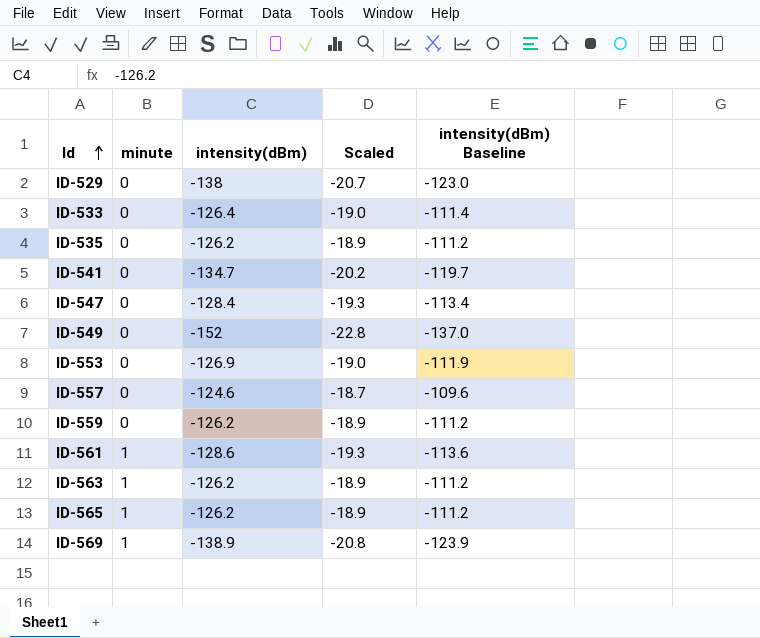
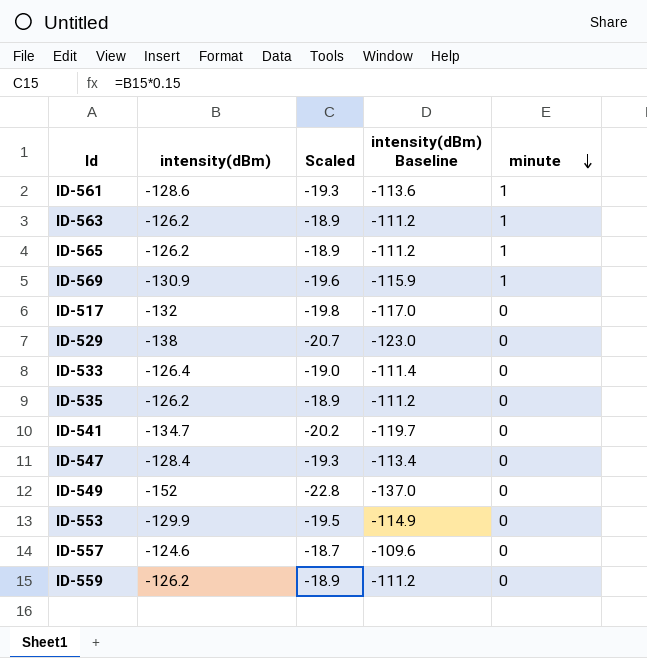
row order: Id ascending -> minute descending
column minute | position: 2 -> 5
ID-569 | intensity(dBm): -138.9 -> -130.9
ID-569 | Scaled: -20.8 -> -19.6
ID-569 | intensity(dBm) Baseline: -123.9 -> -115.9
row ID-517: none -> -132 | -19.8 | -117.0 | 0
ID-553 | intensity(dBm): -126.9 -> -129.9
ID-553 | Scaled: -19.0 -> -19.5
ID-553 | intensity(dBm) Baseline: -111.9 -> -114.9

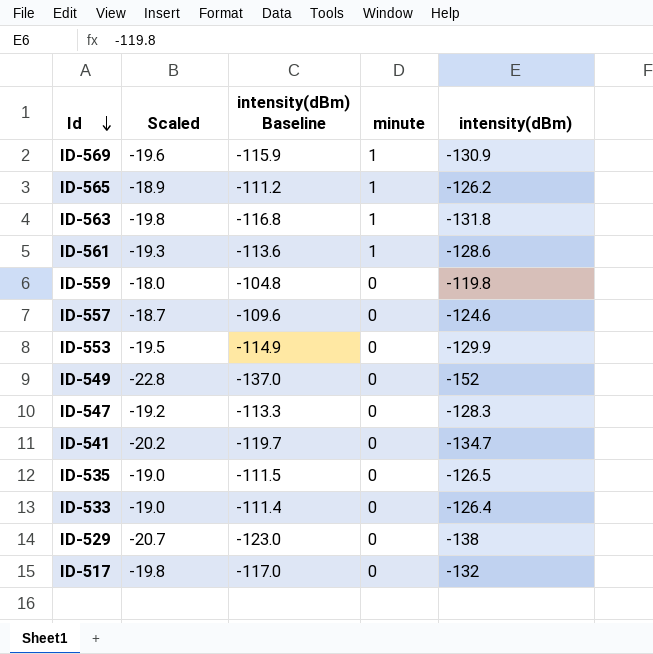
row order: minute descending -> Id descending
column intensity(dBm) | position: 2 -> 5
ID-563 | Scaled: -18.9 -> -19.8
ID-563 | intensity(dBm) Baseline: -111.2 -> -116.8
ID-563 | intensity(dBm): -126.2 -> -131.8
ID-559 | Scaled: -18.9 -> -18.0
ID-559 | intensity(dBm) Baseline: -111.2 -> -104.8
ID-559 | intensity(dBm): -126.2 -> -119.8
ID-547 | Scaled: -19.3 -> -19.2
ID-547 | intensity(dBm) Baseline: -113.4 -> -113.3
ID-547 | intensity(dBm): -128.4 -> -128.3
ID-535 | Scaled: -18.9 -> -19.0
ID-535 | intensity(dBm) Baseline: -111.2 -> -111.5
ID-535 | intensity(dBm): -126.2 -> -126.5

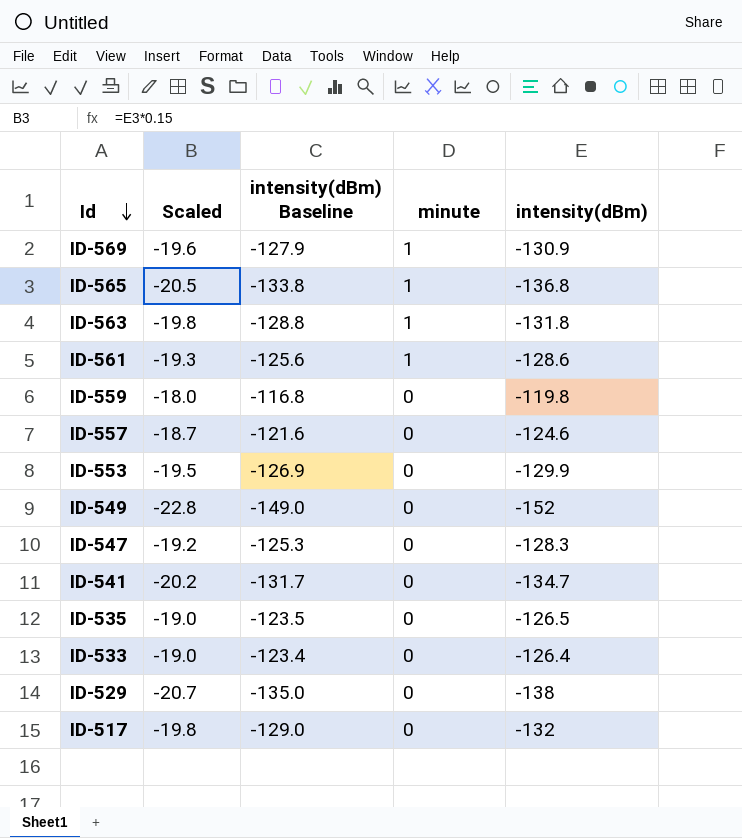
column intensity(dBm) Baseline | formula: [intensity(dBm)] + 15 -> [intensity(dBm)] + 3
ID-565 | Scaled: -18.9 -> -20.5
ID-565 | intensity(dBm): -126.2 -> -136.8

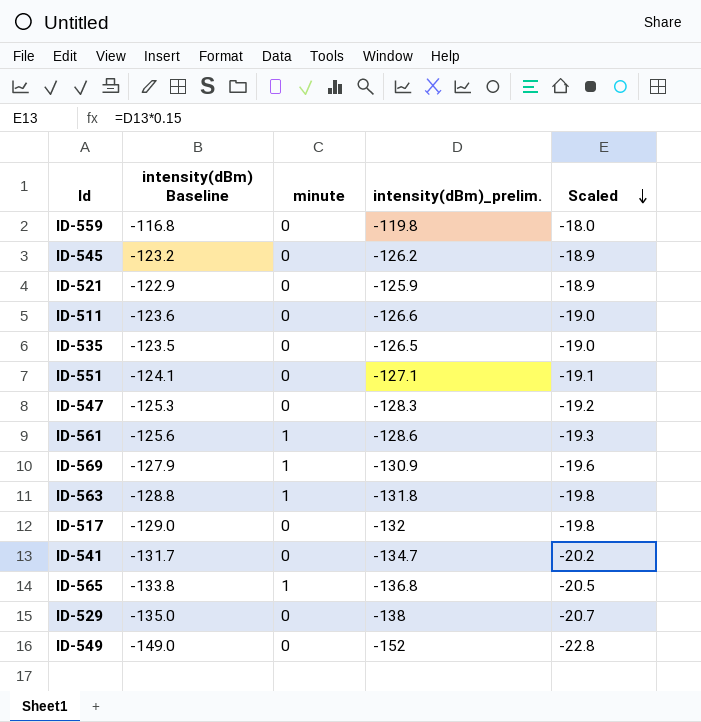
row order: Id descending -> Scaled descending
column name: intensity(dBm) -> intensity(dBm)_prelim.
column Scaled | position: 2 -> 5
row ID-557: -18.7 | -121.6 | 0 | -124.6 -> none
row ID-553: -19.5 | -126.9 | 0 | -129.9 -> none
row ID-533: -19.0 | -123.4 | 0 | -126.4 -> none
row ID-545: none -> -123.2 | 0 | -126.2 | -18.9
row ID-521: none -> -122.9 | 0 | -125.9 | -18.9
row ID-511: none -> -123.6 | 0 | -126.6 | -19.0
row ID-551: none -> -124.1 | 0 | -127.1 | -19.1

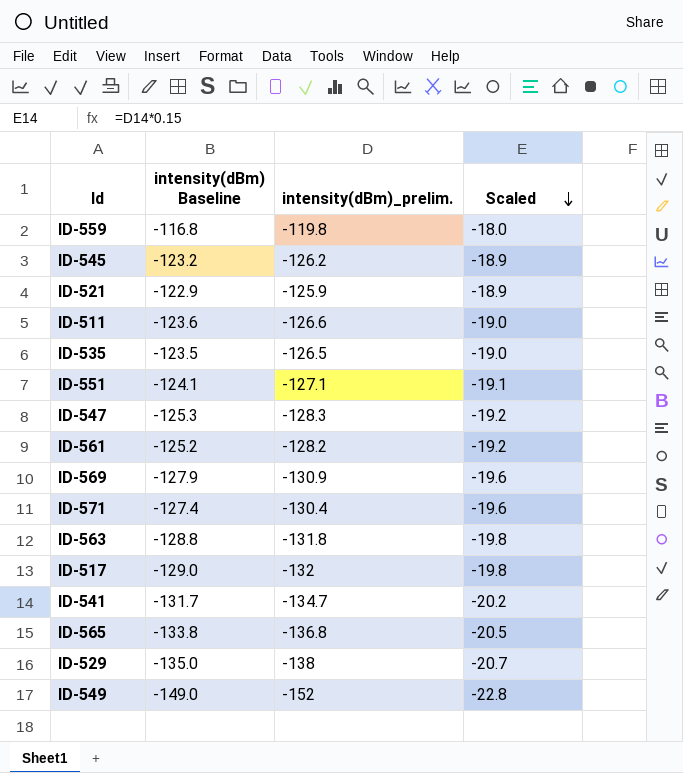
column minute | position: 3 -> none
ID-561 | intensity(dBm) Baseline: -125.6 -> -125.2
ID-561 | intensity(dBm)_prelim.: -128.6 -> -128.2
ID-561 | Scaled: -19.3 -> -19.2
row ID-571: none -> -127.4 | -130.4 | -19.6

